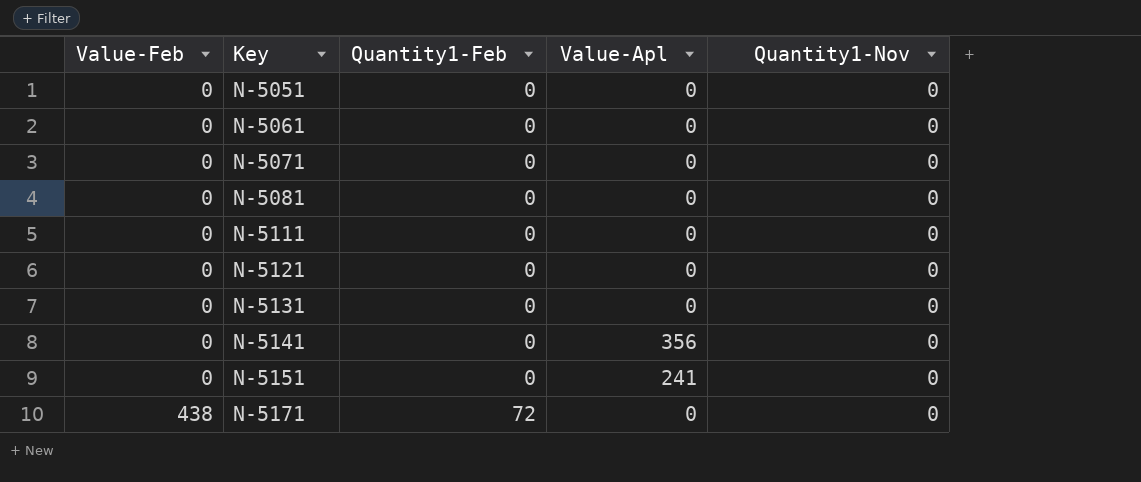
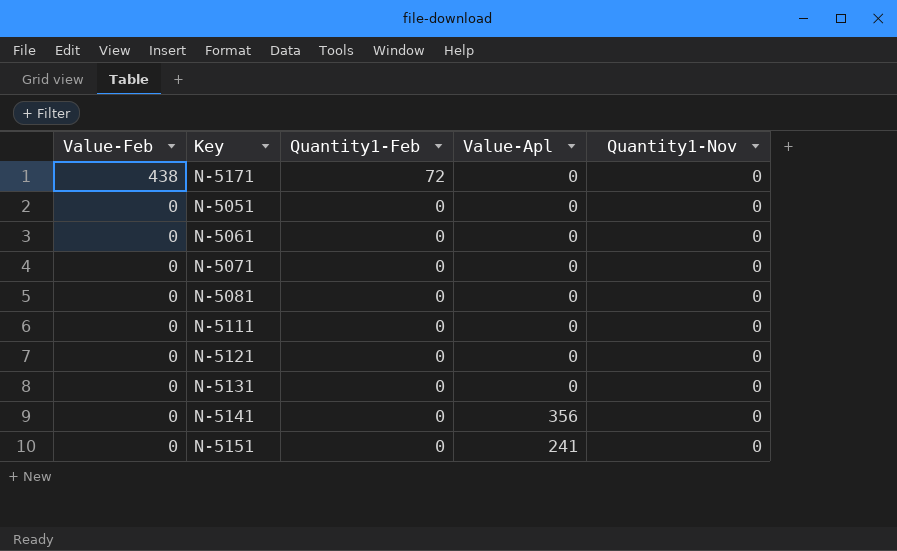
row order: Value-Feb ascending -> Value-Feb descending

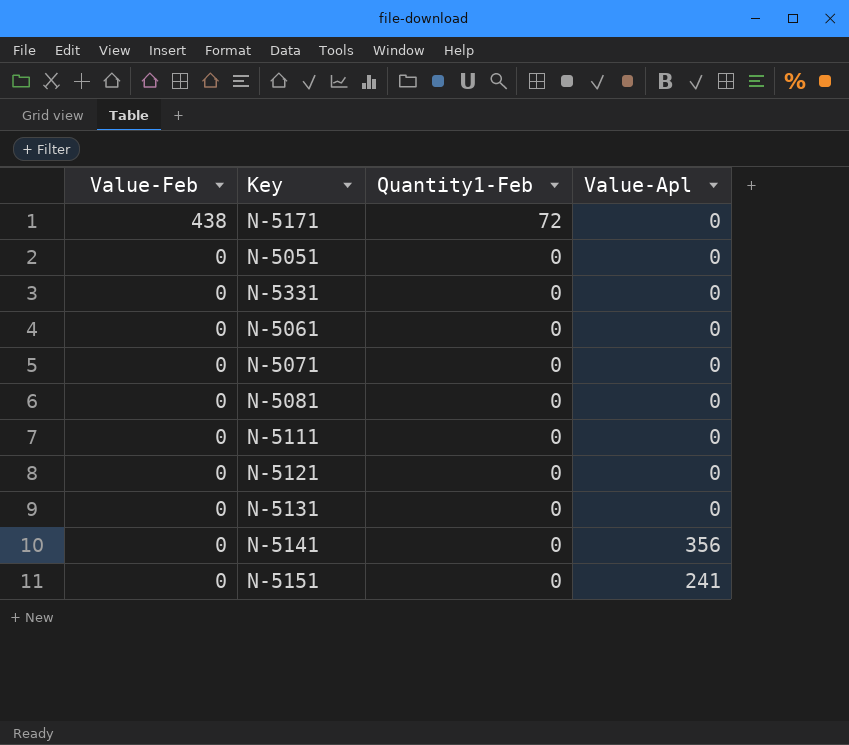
column Quantity1-Nov | position: 5 -> none
row N-5331: none -> 0 | 0 | 0

